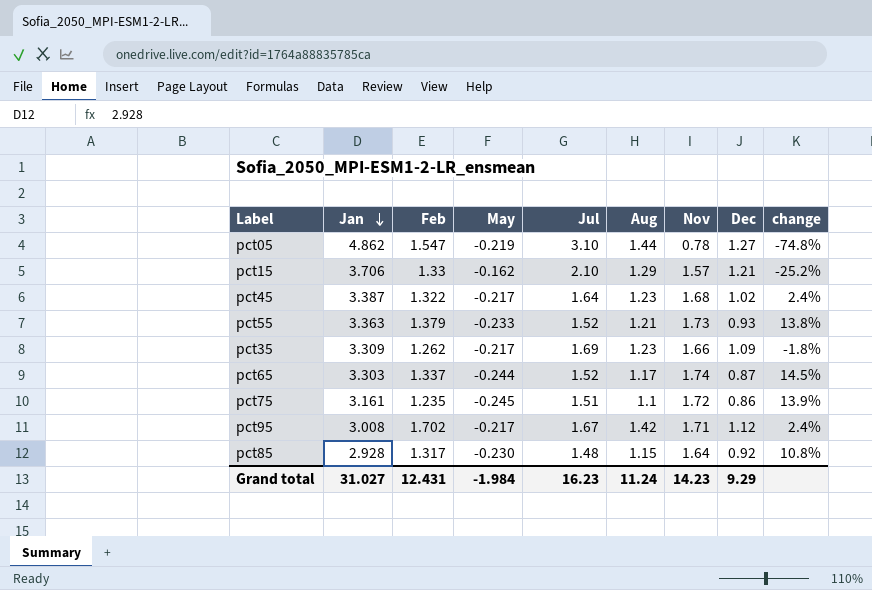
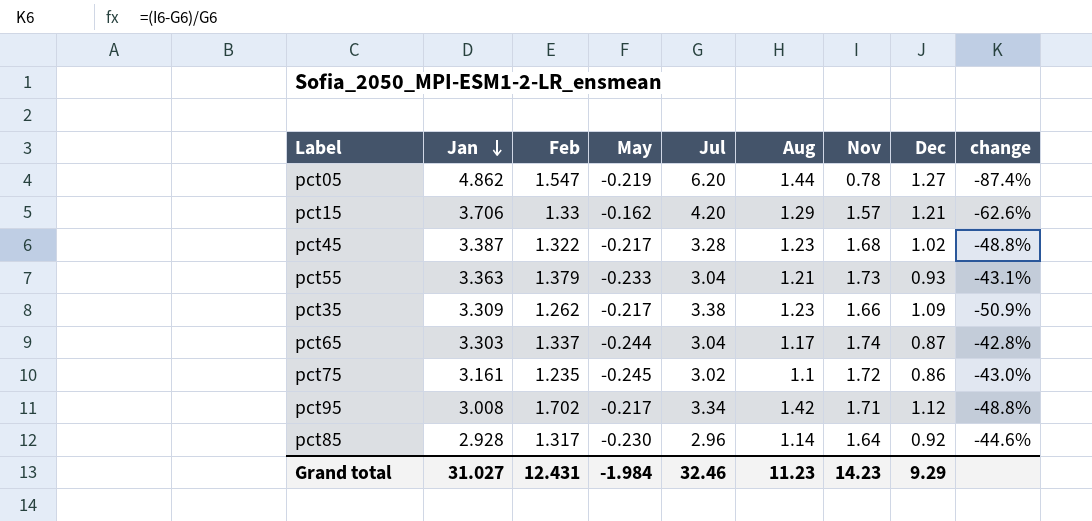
pct05 | Jul: 3.10 -> 6.20
pct05 | change: -74.8% -> -87.4%
pct15 | Jul: 2.10 -> 4.20
pct15 | change: -25.2% -> -62.6%
pct45 | Jul: 1.64 -> 3.28
pct45 | change: 2.4% -> -48.8%
pct55 | Jul: 1.52 -> 3.04
pct55 | change: 13.8% -> -43.1%
pct35 | Jul: 1.69 -> 3.38
pct35 | change: -1.8% -> -50.9%
pct65 | Jul: 1.52 -> 3.04
pct65 | change: 14.5% -> -42.8%
pct75 | Jul: 1.51 -> 3.02
pct75 | change: 13.9% -> -43.0%
pct95 | Jul: 1.67 -> 3.34
pct95 | change: 2.4% -> -48.8%
pct85 | Jul: 1.48 -> 2.96
pct85 | Aug: 1.15 -> 1.14
pct85 | change: 10.8% -> -44.6%
Grand total | Jul: 16.23 -> 32.46
Grand total | Aug: 11.24 -> 11.23

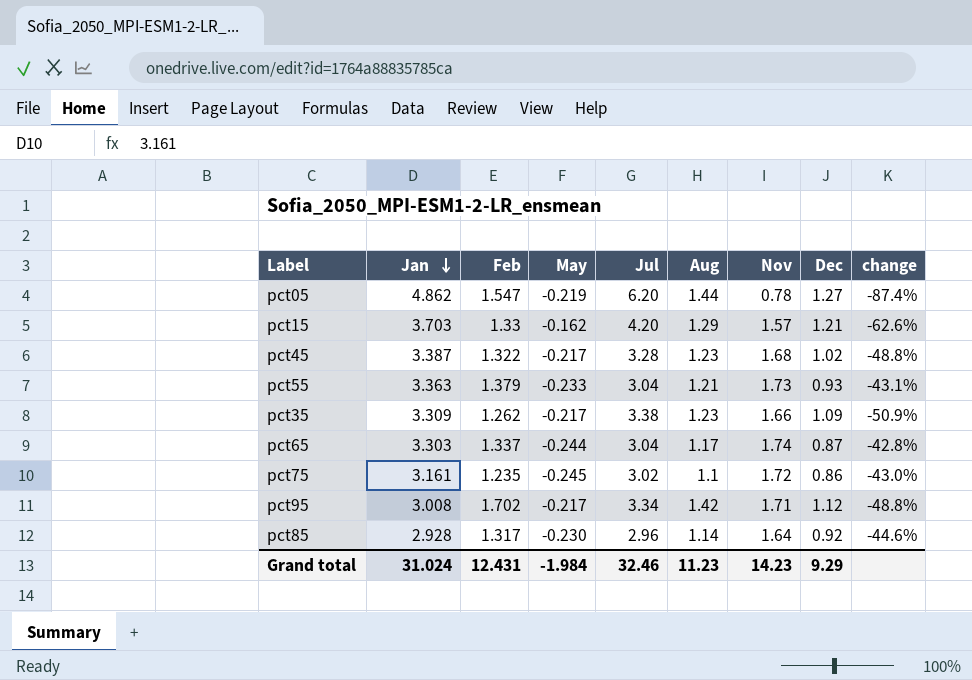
pct15 | Jan: 3.706 -> 3.703
Grand total | Jan: 31.027 -> 31.024

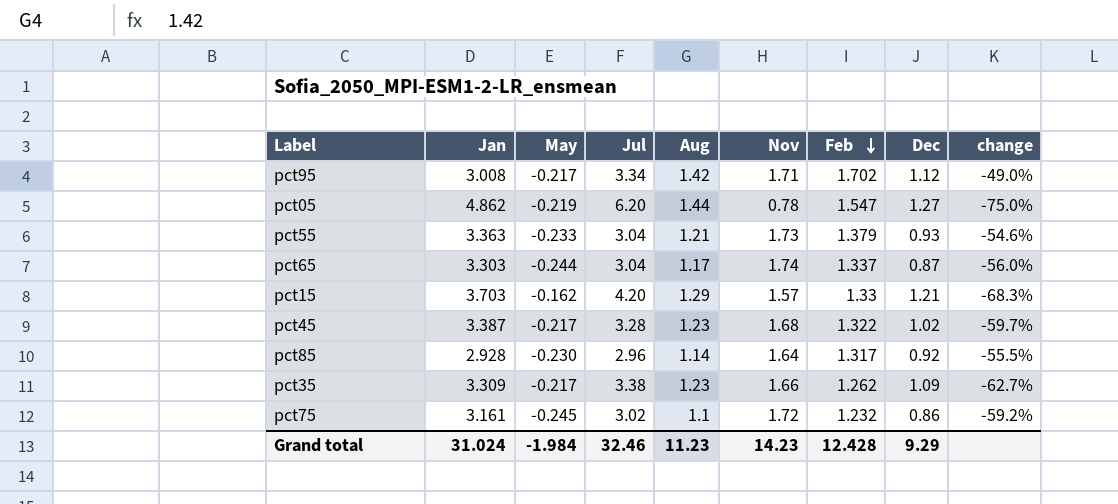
row order: Jan descending -> Feb descending
column Feb | position: 3 -> 7
column change | formula: ([Nov] - [Jul]) / [Jul] -> ([Feb] - [Jul]) / [Jul]
pct75 | Feb: 1.235 -> 1.232
Grand total | Feb: 12.431 -> 12.428

